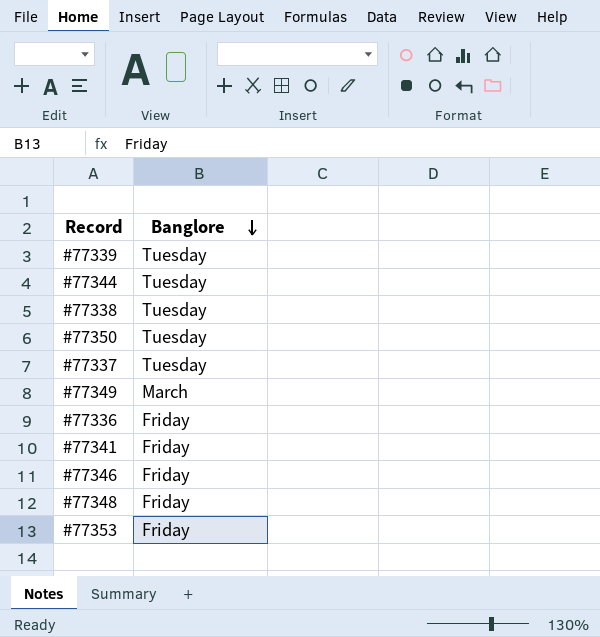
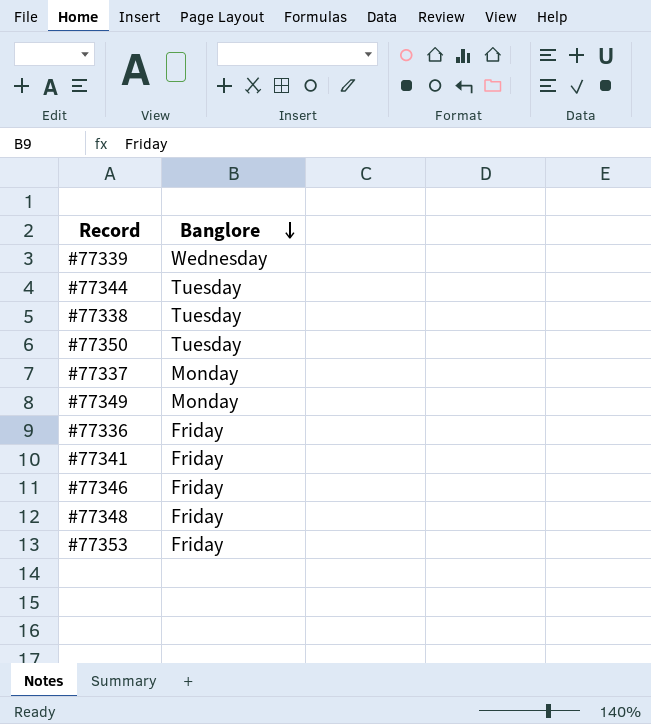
#77339 | Banglore: Tuesday -> Wednesday
#77337 | Banglore: Tuesday -> Monday
#77349 | Banglore: March -> Monday

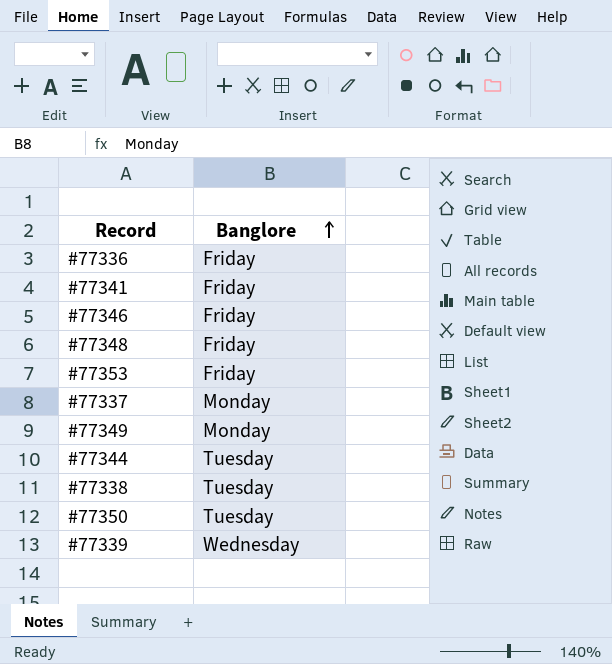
row order: Banglore descending -> Banglore ascending

